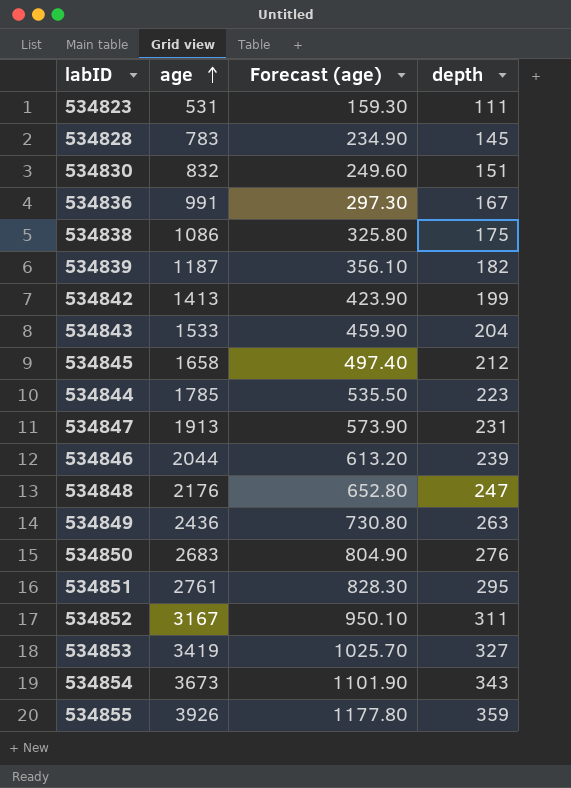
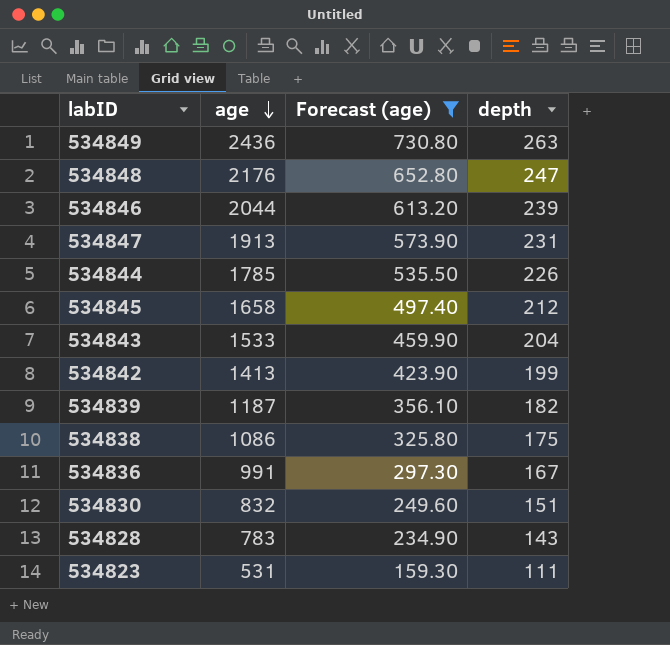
filter: none -> Forecast (age) <= 730.80
row order: age ascending -> age descending
534844 | depth: 223 -> 226
534828 | depth: 145 -> 143

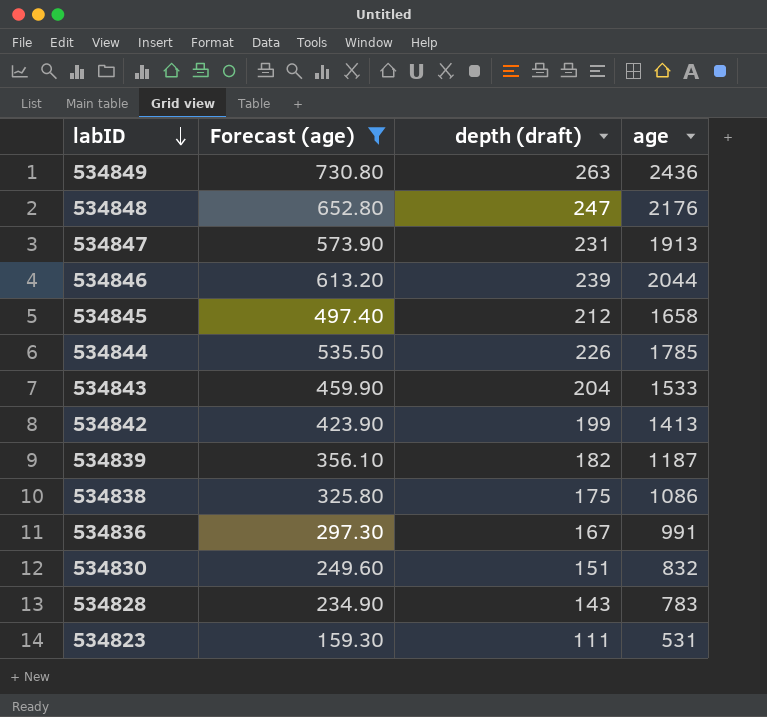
row order: age descending -> labID descending
column name: depth -> depth (draft)
column age | position: 2 -> 4

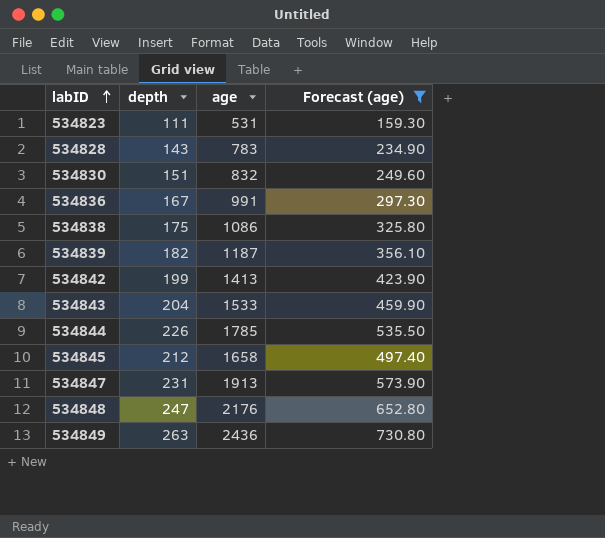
row order: labID descending -> labID ascending
column name: depth (draft) -> depth
column Forecast (age) | position: 2 -> 4
row 534846: 613.20 | 239 | 2044 -> none

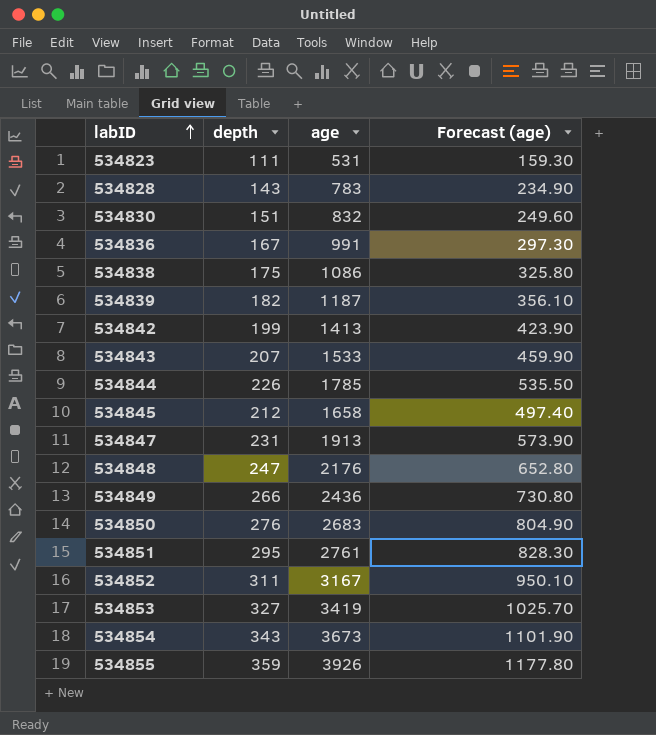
filter: Forecast (age) <= 730.80 -> none
534843 | depth: 204 -> 207
534849 | depth: 263 -> 266

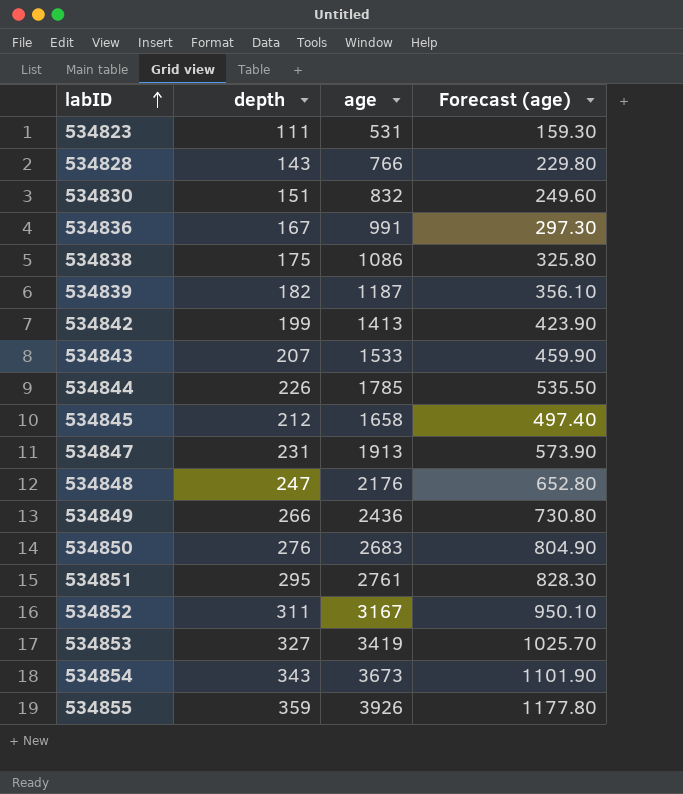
534828 | age: 783 -> 766
534828 | Forecast (age): 234.90 -> 229.80

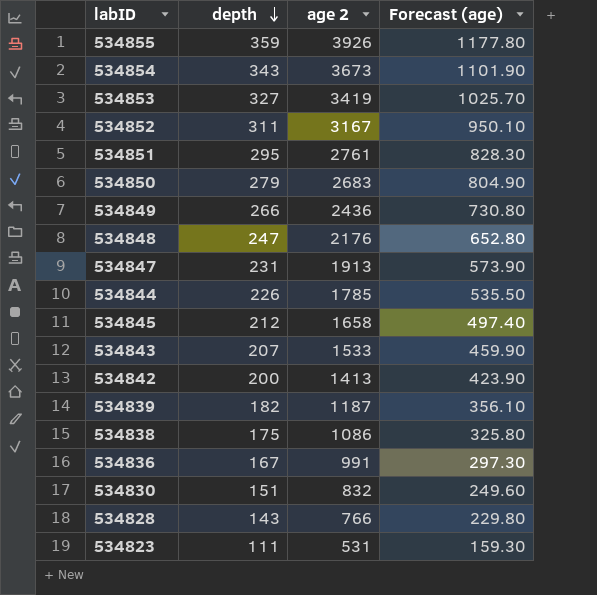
row order: labID ascending -> depth descending
column name: age -> age 2
534850 | depth: 276 -> 279
534842 | depth: 199 -> 200

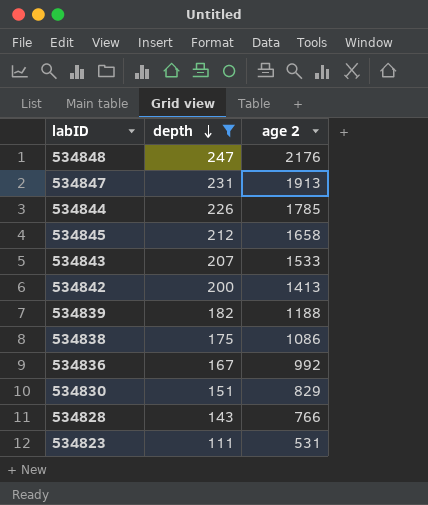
filter: none -> depth <= 247
column Forecast (age) | formula: [age 2] * 0.3 -> none
534839 | age 2: 1187 -> 1188
534836 | age 2: 991 -> 992
534830 | age 2: 832 -> 829

